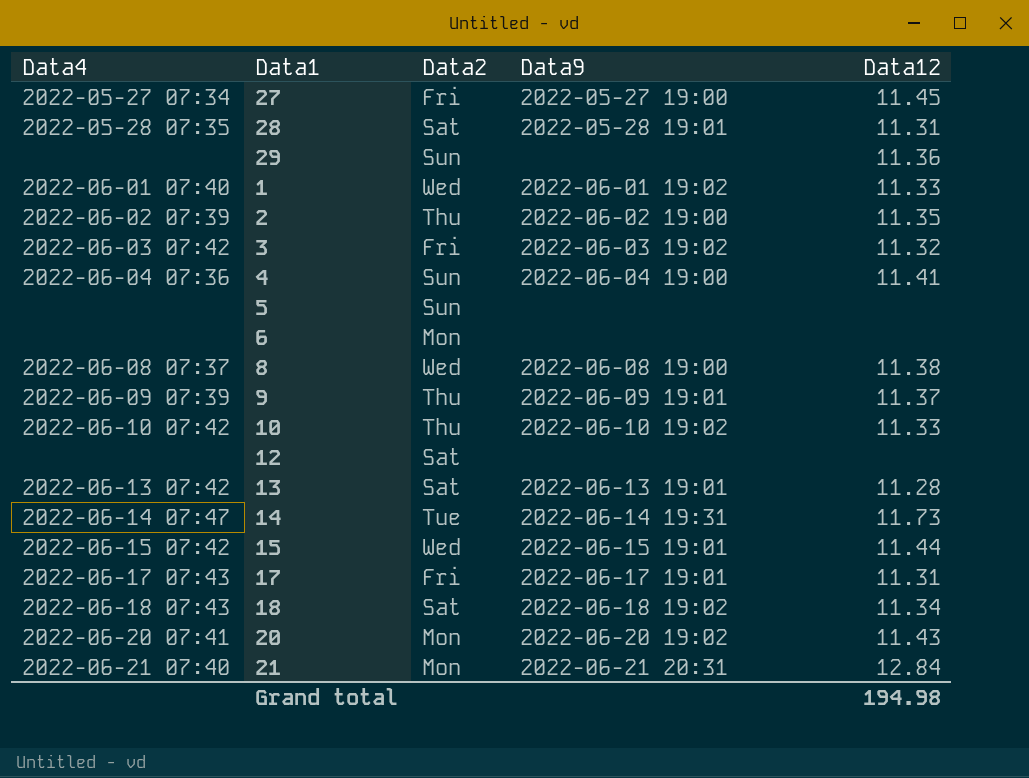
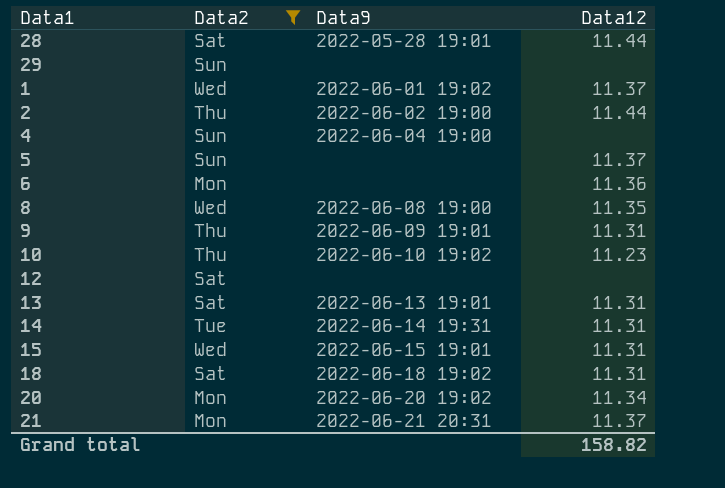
filter: none -> Data2 != Fri
column Data4 | position: 1 -> none
28 | Data12: 11.31 -> 11.44
29 | Data12: 11.36 -> none
1 | Data12: 11.33 -> 11.37
2 | Data12: 11.35 -> 11.44
4 | Data12: 11.41 -> none
5 | Data12: none -> 11.37
6 | Data12: none -> 11.36
8 | Data12: 11.38 -> 11.35
9 | Data12: 11.37 -> 11.31
10 | Data12: 11.33 -> 11.23
13 | Data12: 11.28 -> 11.31
14 | Data12: 11.73 -> 11.31
15 | Data12: 11.44 -> 11.31
18 | Data12: 11.34 -> 11.31
20 | Data12: 11.43 -> 11.34
21 | Data12: 12.84 -> 11.37
Grand total | Data12: 194.98 -> 158.82

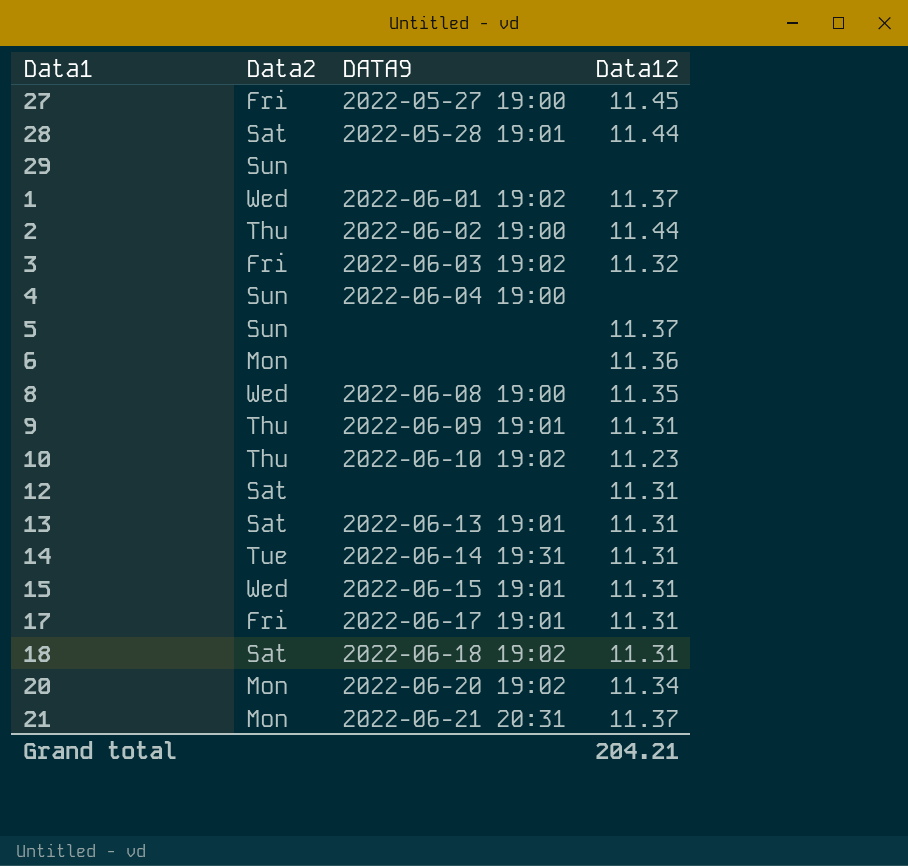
filter: Data2 != Fri -> none
column name: Data9 -> DATA9
12 | Data12: none -> 11.31
Grand total | Data12: 158.82 -> 204.21

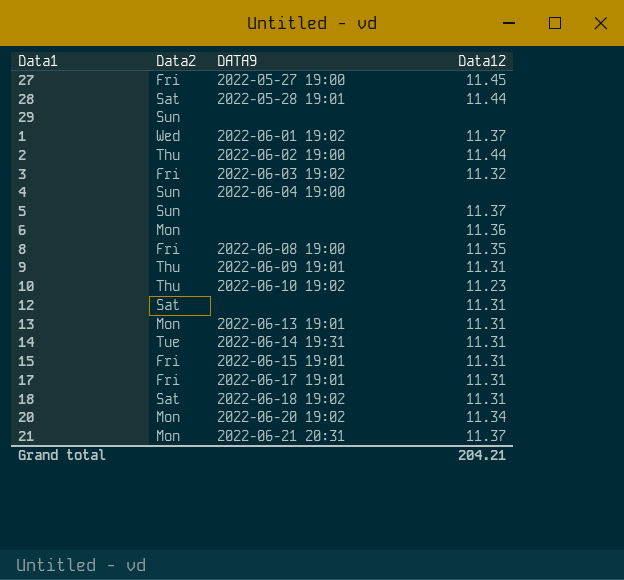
8 | Data2: Wed -> Fri
13 | Data2: Sat -> Mon
15 | Data2: Wed -> Fri

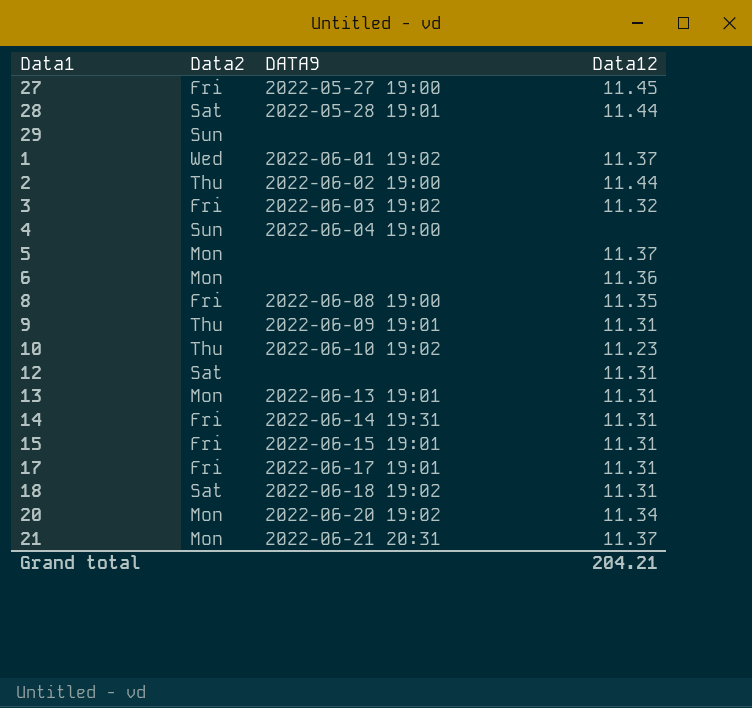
5 | Data2: Sun -> Mon
14 | Data2: Tue -> Fri

